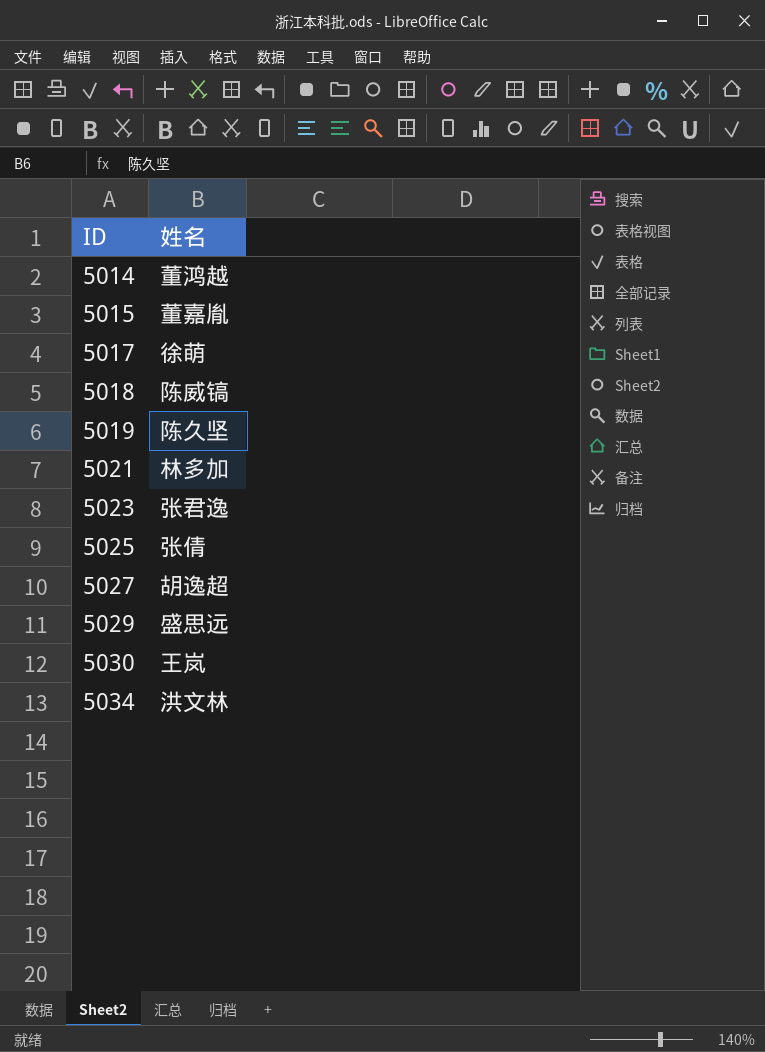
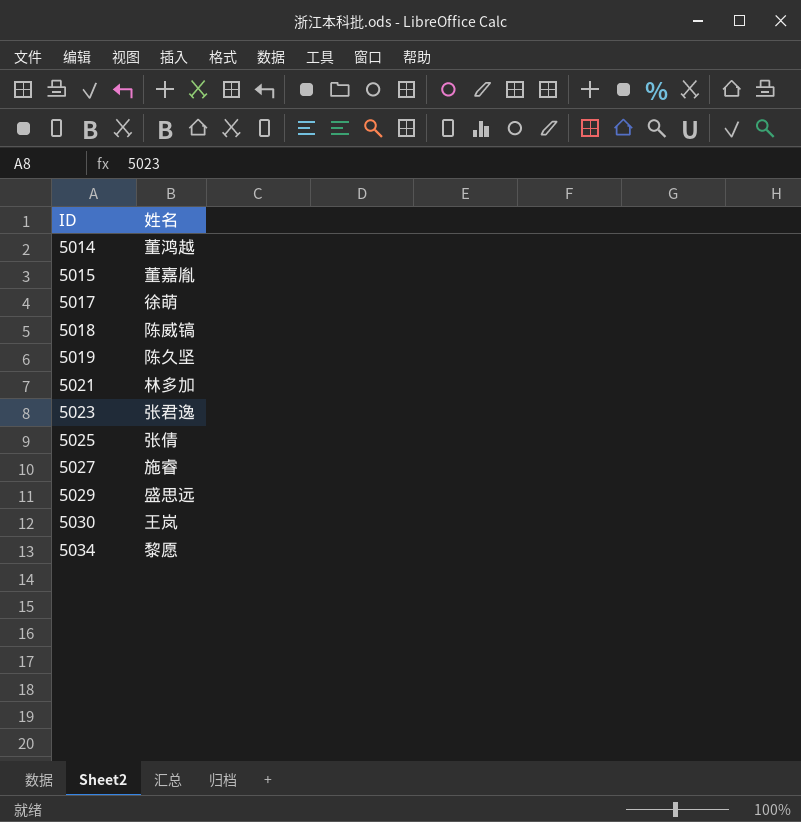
5027 | 姓名: 胡逸超 -> 施睿
5034 | 姓名: 洪文林 -> 黎愿

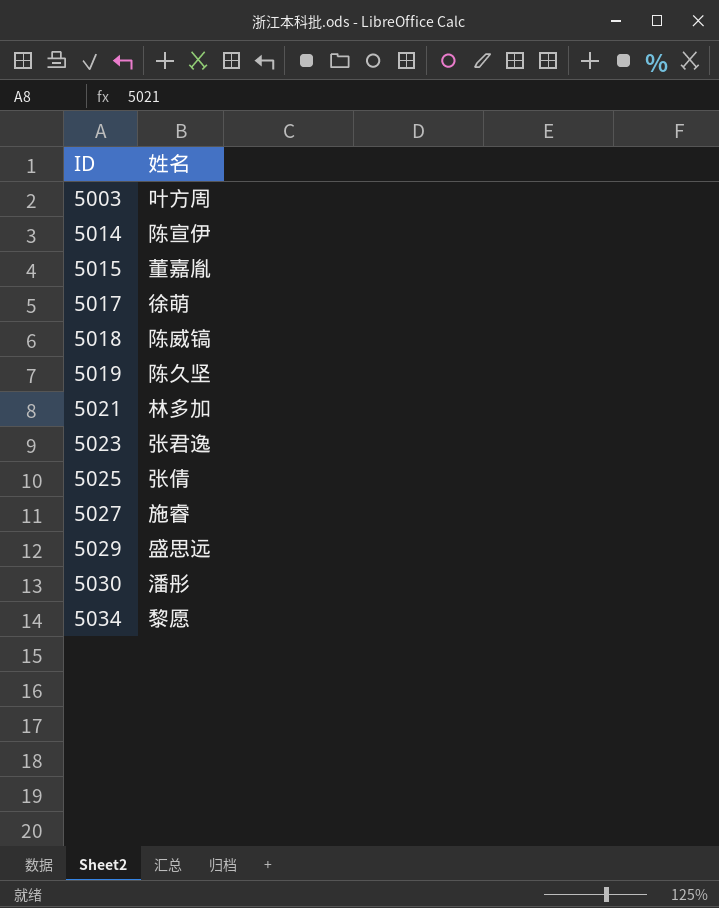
row 5003: none -> 叶方周
5014 | 姓名: 董鸿越 -> 陈宣伊
5030 | 姓名: 王岚 -> 潘彤

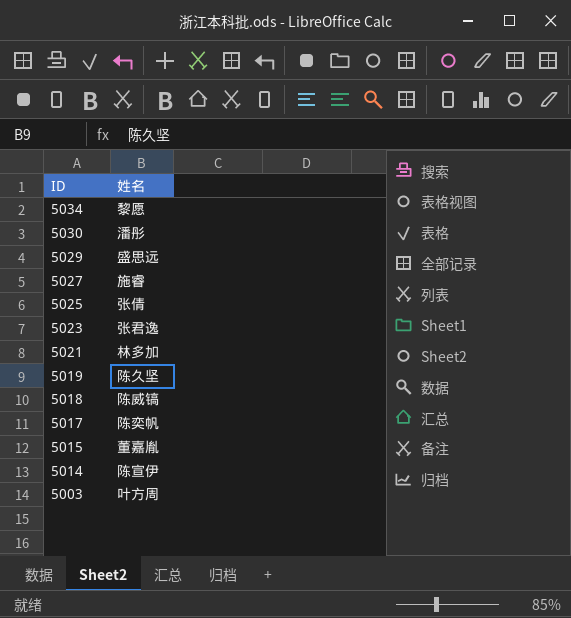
row order: ID ascending -> ID descending
5017 | 姓名: 徐萌 -> 陈奕帆

